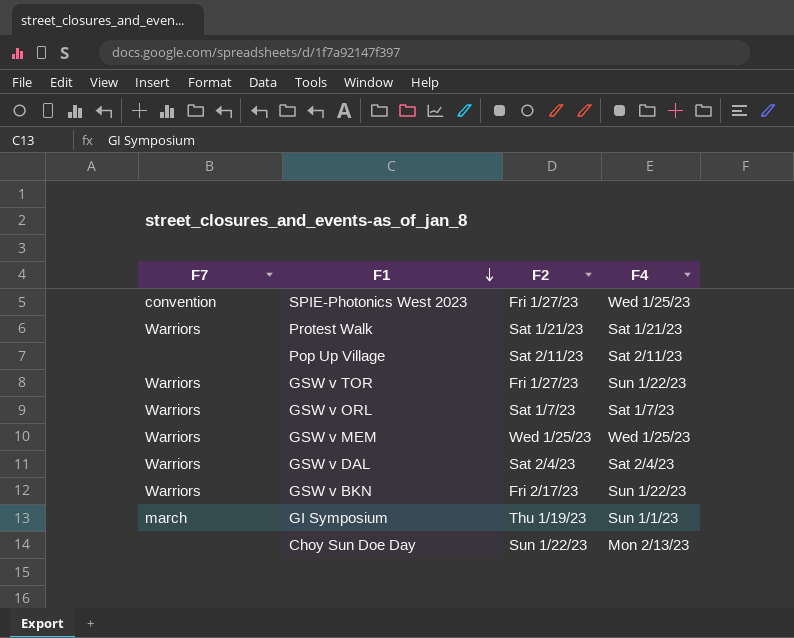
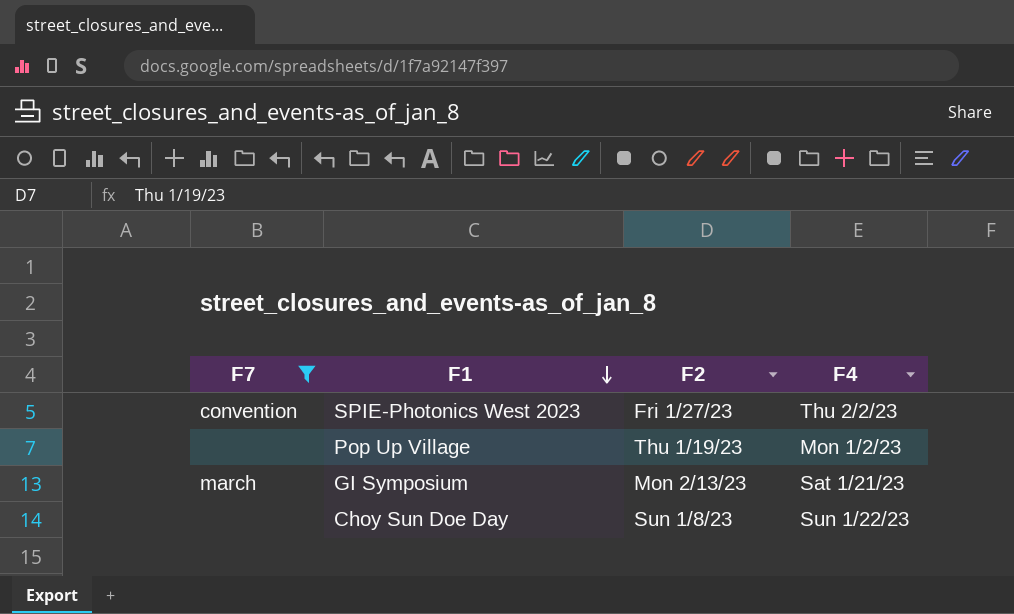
filter: none -> F7 != Warriors
SPIE-Photonics West 2023 | F4: Wed 1/25/23 -> Thu 2/2/23
Pop Up Village | F2: Sat 2/11/23 -> Thu 1/19/23
Pop Up Village | F4: Sat 2/11/23 -> Mon 1/2/23
GI Symposium | F2: Thu 1/19/23 -> Mon 2/13/23
GI Symposium | F4: Sun 1/1/23 -> Sat 1/21/23
Choy Sun Doe Day | F2: Sun 1/22/23 -> Sun 1/8/23
Choy Sun Doe Day | F4: Mon 2/13/23 -> Sun 1/22/23

